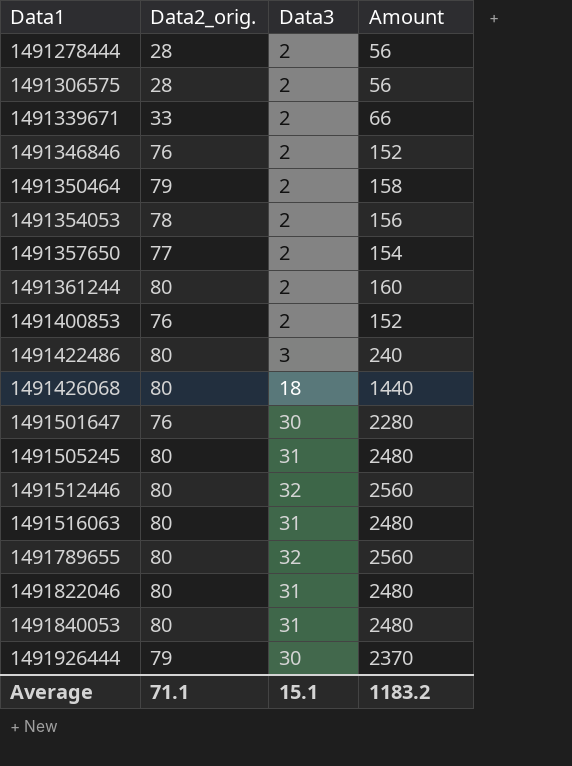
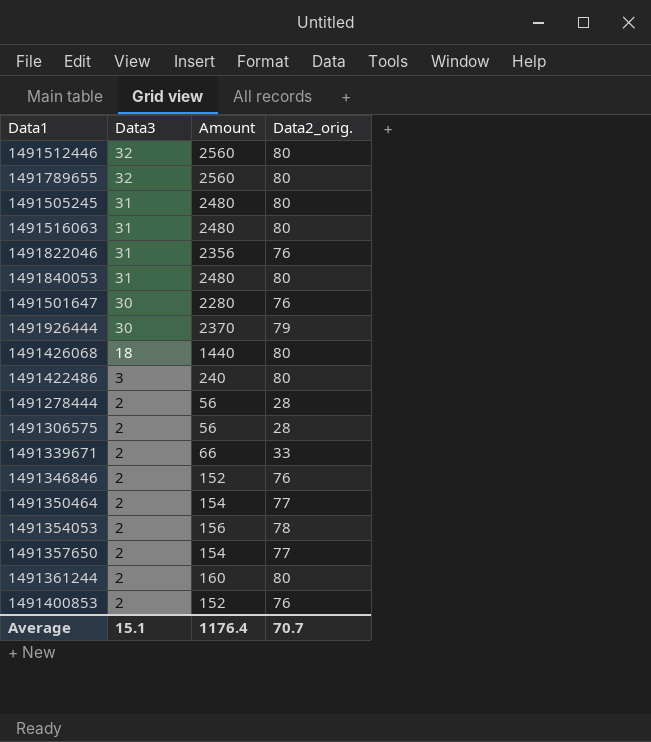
row order: Data1 ascending -> Data3 descending
column Data2_orig. | position: 2 -> 4
1491822046 | Amount: 2480 -> 2356
1491822046 | Data2_orig.: 80 -> 76
1491350464 | Amount: 158 -> 154
1491350464 | Data2_orig.: 79 -> 77
Average | Amount: 1183.2 -> 1176.4
Average | Data2_orig.: 71.1 -> 70.7

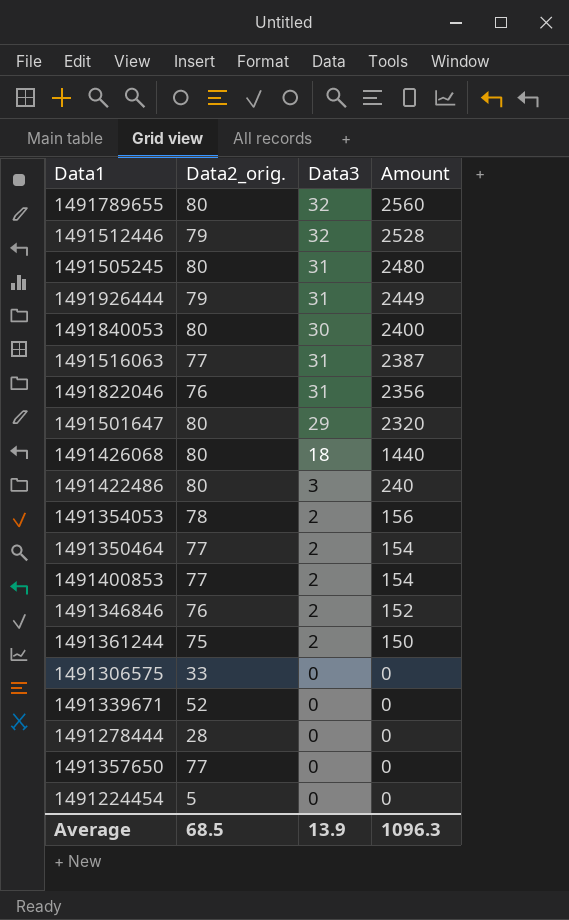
row order: Data3 descending -> Amount descending
column Data2_orig. | position: 4 -> 2
1491512446 | Data2_orig.: 80 -> 79
1491512446 | Amount: 2560 -> 2528
1491926444 | Data3: 30 -> 31
1491926444 | Amount: 2370 -> 2449
1491840053 | Data3: 31 -> 30
1491840053 | Amount: 2480 -> 2400
1491516063 | Data2_orig.: 80 -> 77
1491516063 | Amount: 2480 -> 2387
1491501647 | Data2_orig.: 76 -> 80
1491501647 | Data3: 30 -> 29
1491501647 | Amount: 2280 -> 2320
1491400853 | Data2_orig.: 76 -> 77
1491400853 | Amount: 152 -> 154
1491361244 | Data2_orig.: 80 -> 75
1491361244 | Amount: 160 -> 150
1491306575 | Data2_orig.: 28 -> 33
1491306575 | Data3: 2 -> 0
1491306575 | Amount: 56 -> 0
1491339671 | Data2_orig.: 33 -> 52
1491339671 | Data3: 2 -> 0
1491339671 | Amount: 66 -> 0
1491278444 | Data3: 2 -> 0
1491278444 | Amount: 56 -> 0
1491357650 | Data3: 2 -> 0
1491357650 | Amount: 154 -> 0
row 1491224454: none -> 5 | 0 | 0
Average | Data2_orig.: 70.7 -> 68.5
Average | Data3: 15.1 -> 13.9
Average | Amount: 1176.4 -> 1096.3

